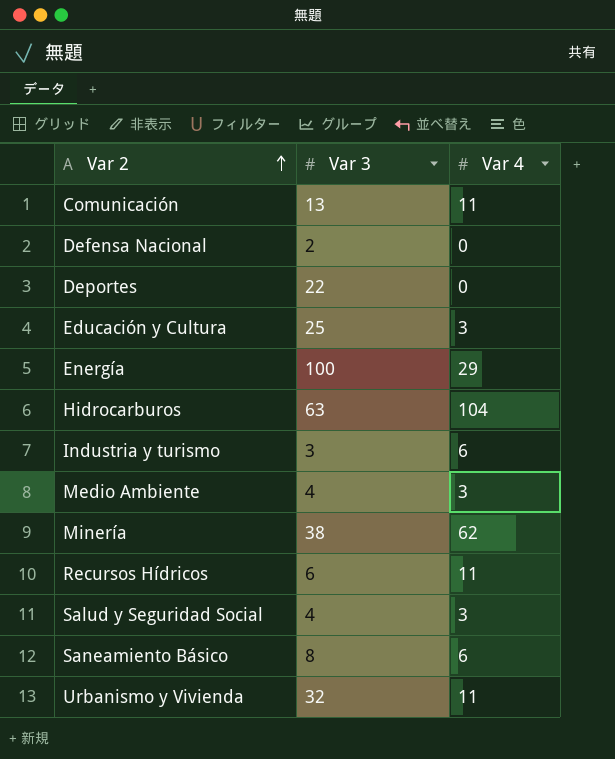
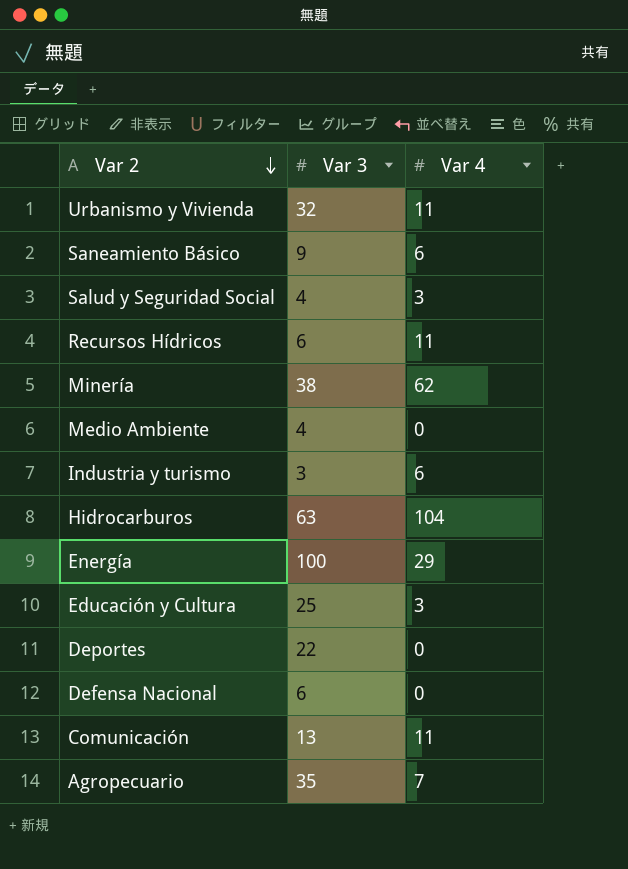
row order: Var 2 ascending -> Var 2 descending
Saneamiento Básico | Var 3: 8 -> 9
Medio Ambiente | Var 4: 3 -> 0
Defensa Nacional | Var 3: 2 -> 6
row Agropecuario: none -> 35 | 7

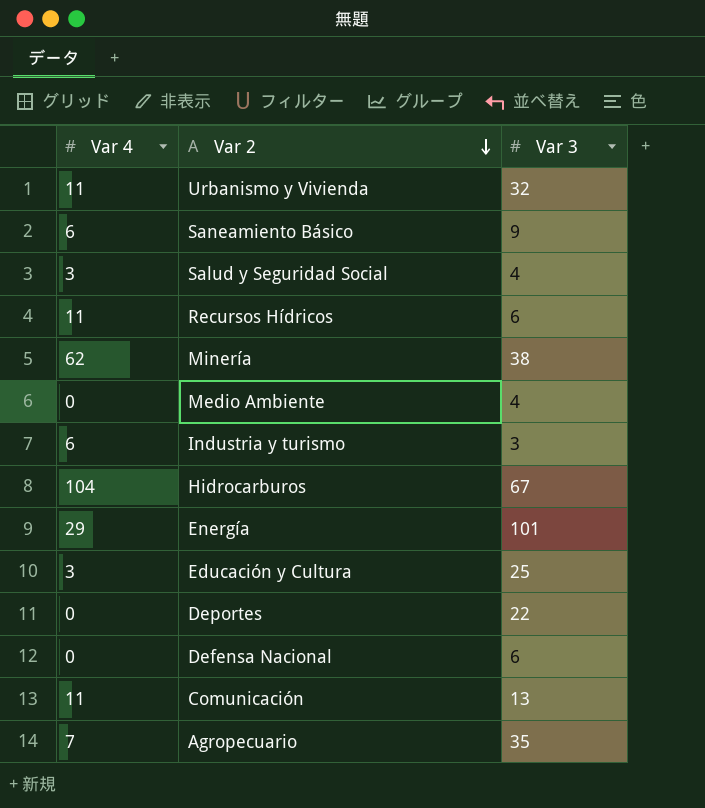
column Var 4 | position: 3 -> 1
Hidrocarburos | Var 3: 63 -> 67
Energía | Var 3: 100 -> 101

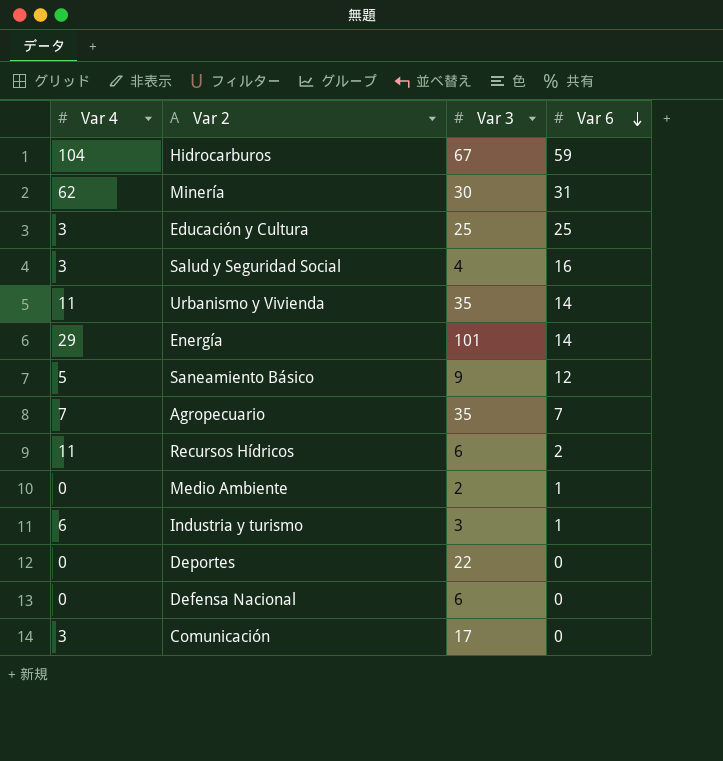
row order: Var 2 descending -> Var 6 descending
column Var 6 | position: none -> 4
Minería | Var 3: 38 -> 30
Urbanismo y Vivienda | Var 3: 32 -> 35
Saneamiento Básico | Var 4: 6 -> 5
Medio Ambiente | Var 3: 4 -> 2
Comunicación | Var 4: 11 -> 3
Comunicación | Var 3: 13 -> 17

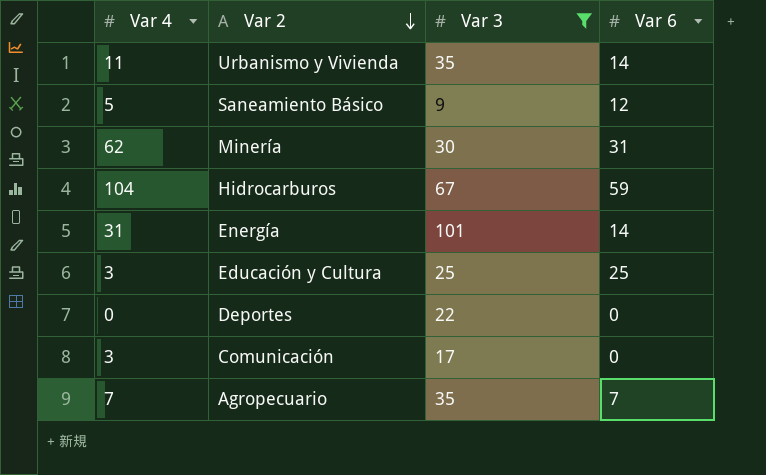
filter: none -> Var 3 >= 9
row order: Var 6 descending -> Var 2 descending
Energía | Var 4: 29 -> 31

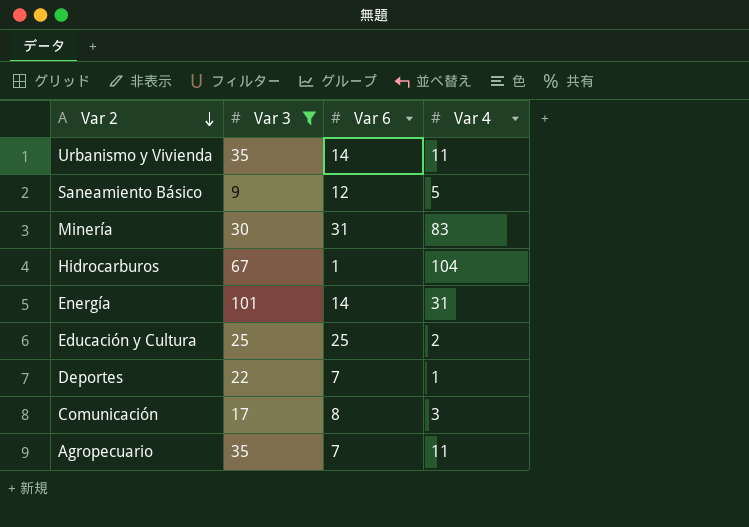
column Var 4 | position: 1 -> 4
Minería | Var 4: 62 -> 83
Hidrocarburos | Var 6: 59 -> 1
Educación y Cultura | Var 4: 3 -> 2
Deportes | Var 6: 0 -> 7
Deportes | Var 4: 0 -> 1
Comunicación | Var 6: 0 -> 8
Agropecuario | Var 4: 7 -> 11

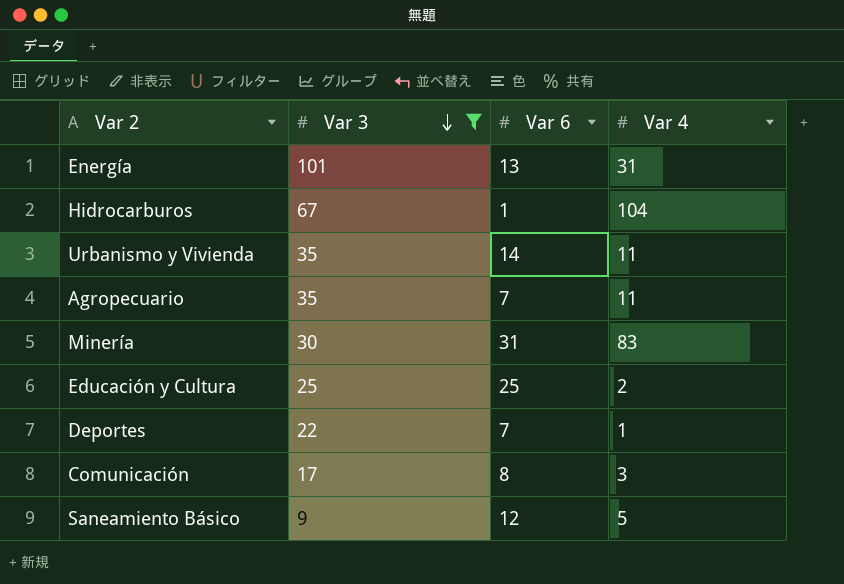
row order: Var 2 descending -> Var 3 descending
Energía | Var 6: 14 -> 13

